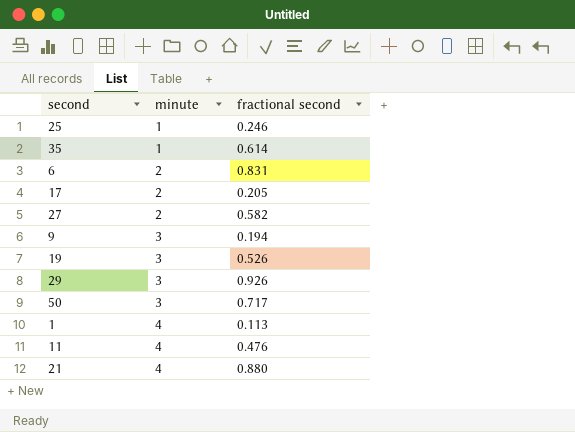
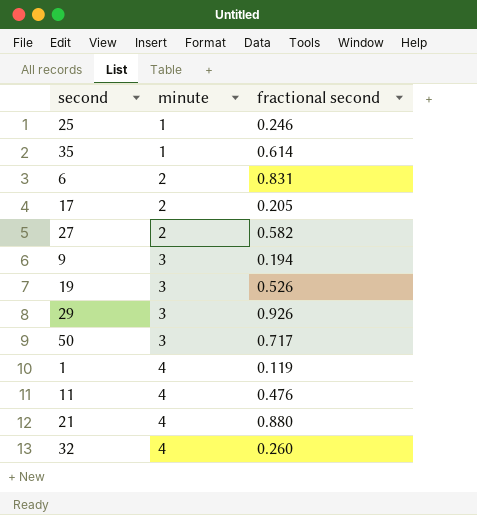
1 | fractional second: 0.113 -> 0.119
row 32: none -> 4 | 0.260

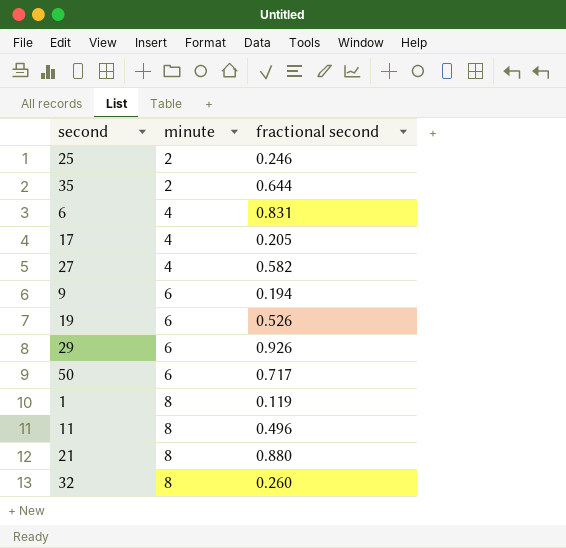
25 | minute: 1 -> 2
35 | minute: 1 -> 2
35 | fractional second: 0.614 -> 0.644
6 | minute: 2 -> 4
17 | minute: 2 -> 4
27 | minute: 2 -> 4
9 | minute: 3 -> 6
19 | minute: 3 -> 6
29 | minute: 3 -> 6
50 | minute: 3 -> 6
1 | minute: 4 -> 8
11 | minute: 4 -> 8
11 | fractional second: 0.476 -> 0.496
21 | minute: 4 -> 8
32 | minute: 4 -> 8

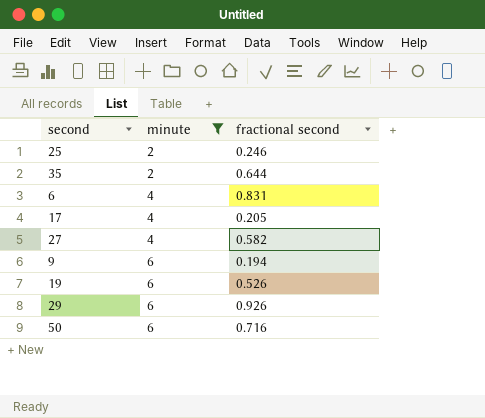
filter: none -> minute != 8
50 | fractional second: 0.717 -> 0.716

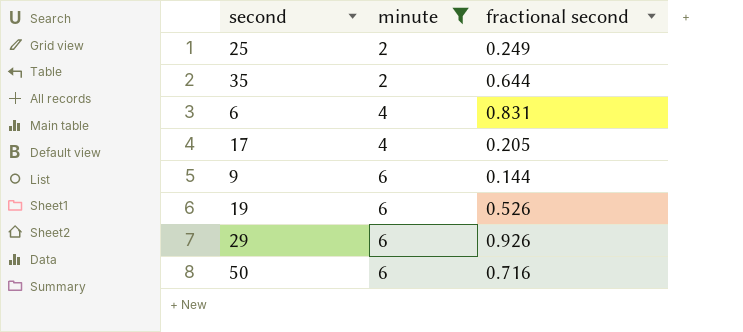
row 27: 4 | 0.582 -> none
25 | fractional second: 0.246 -> 0.249
9 | fractional second: 0.194 -> 0.144

